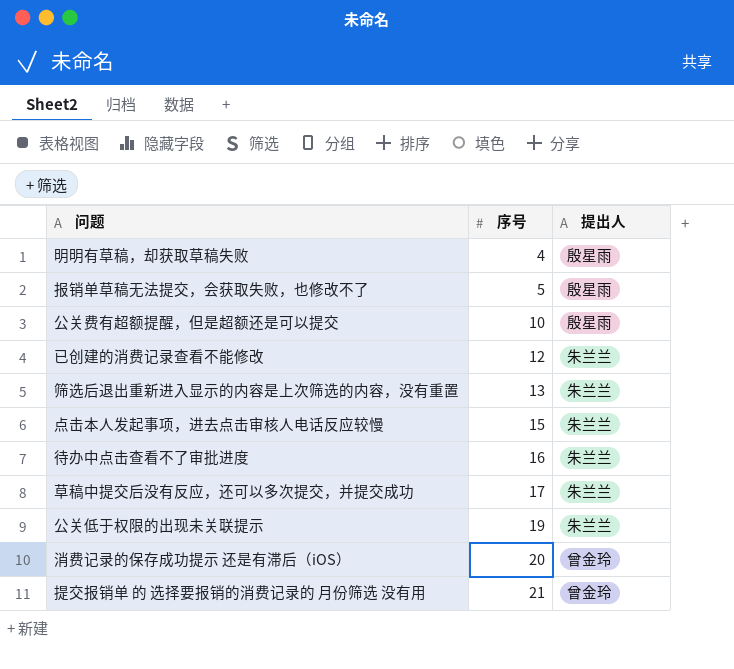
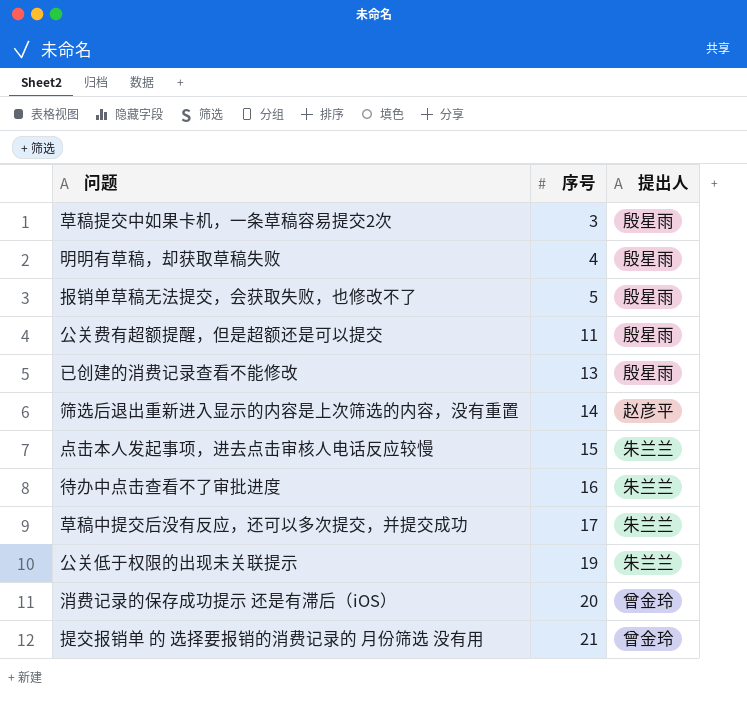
row 草稿提交中如果卡机，一条草稿容易提交2次: none -> 3 | 殷星雨
公关费有超额提醒，但是超额还是可以提交 | 序号: 10 -> 11
已创建的消费记录查看不能修改 | 序号: 12 -> 13
已创建的消费记录查看不能修改 | 提出人: 朱兰兰 -> 殷星雨
筛选后退出重新进入显示的内容是上次筛选的内容，没有重置 | 序号: 13 -> 14
筛选后退出重新进入显示的内容是上次筛选的内容，没有重置 | 提出人: 朱兰兰 -> 赵彦平

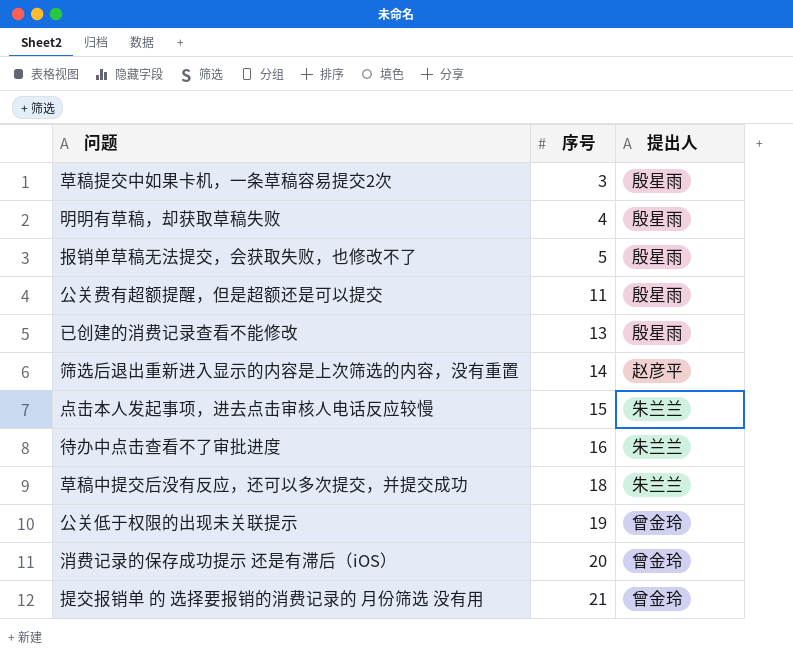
草稿中提交后没有反应，还可以多次提交，并提交成功 | 序号: 17 -> 18
公关低于权限的出现未关联提示 | 提出人: 朱兰兰 -> 曾金玲

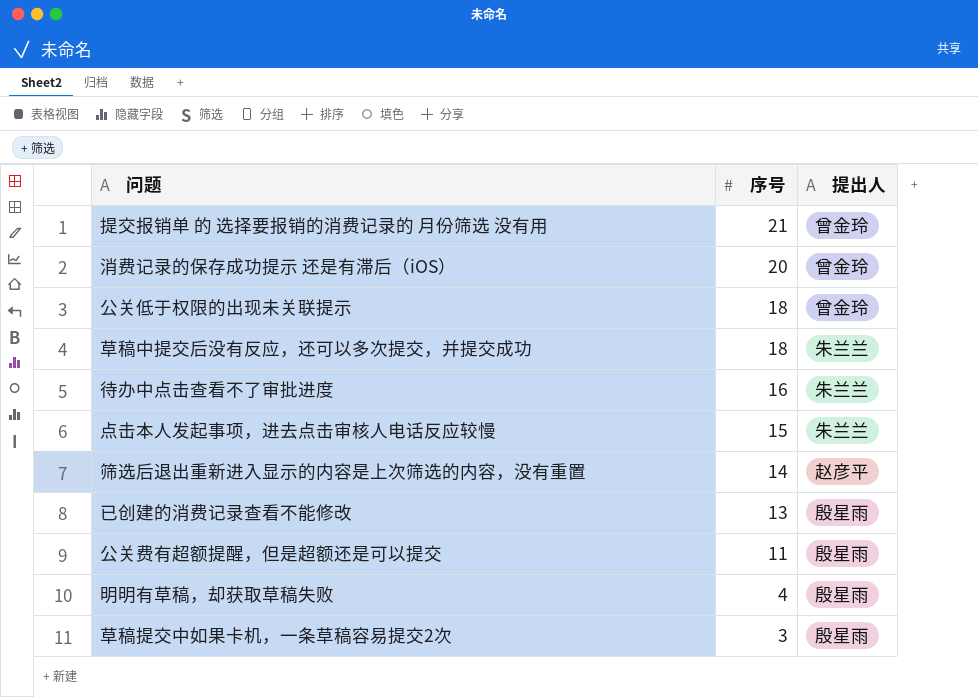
row order: 序号 ascending -> 序号 descending
row 报销单草稿无法提交，会获取失败，也修改不了: 5 | 殷星雨 -> none
公关低于权限的出现未关联提示 | 序号: 19 -> 18

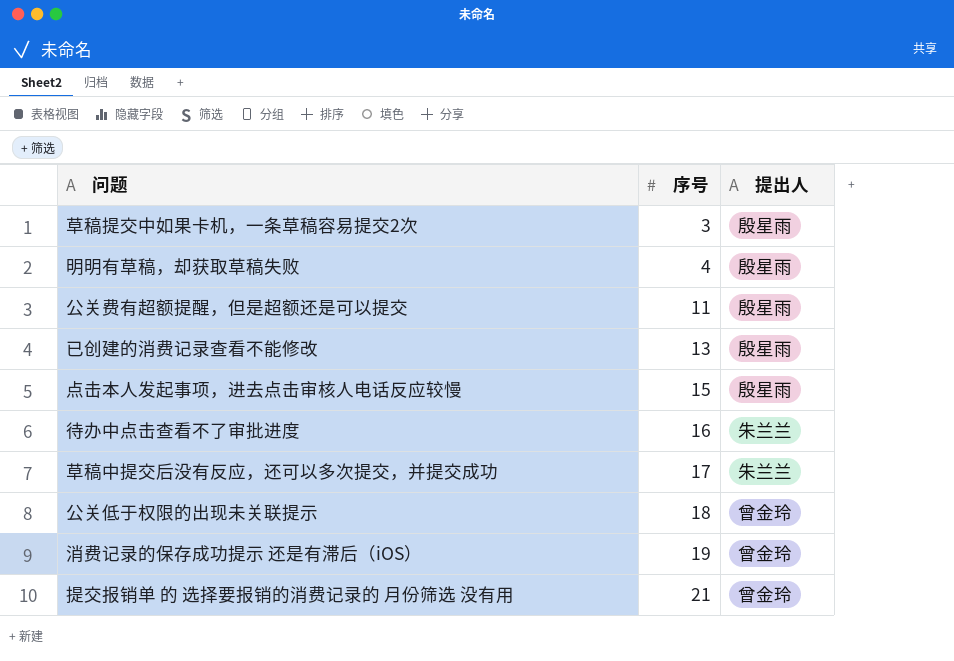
row order: 序号 descending -> 序号 ascending
row 筛选后退出重新进入显示的内容是上次筛选的内容，没有重置: 14 | 赵彦平 -> none
点击本人发起事项，进去点击审核人电话反应较慢 | 提出人: 朱兰兰 -> 殷星雨
草稿中提交后没有反应，还可以多次提交，并提交成功 | 序号: 18 -> 17
消费记录的保存成功提示 还是有滞后（iOS） | 序号: 20 -> 19

